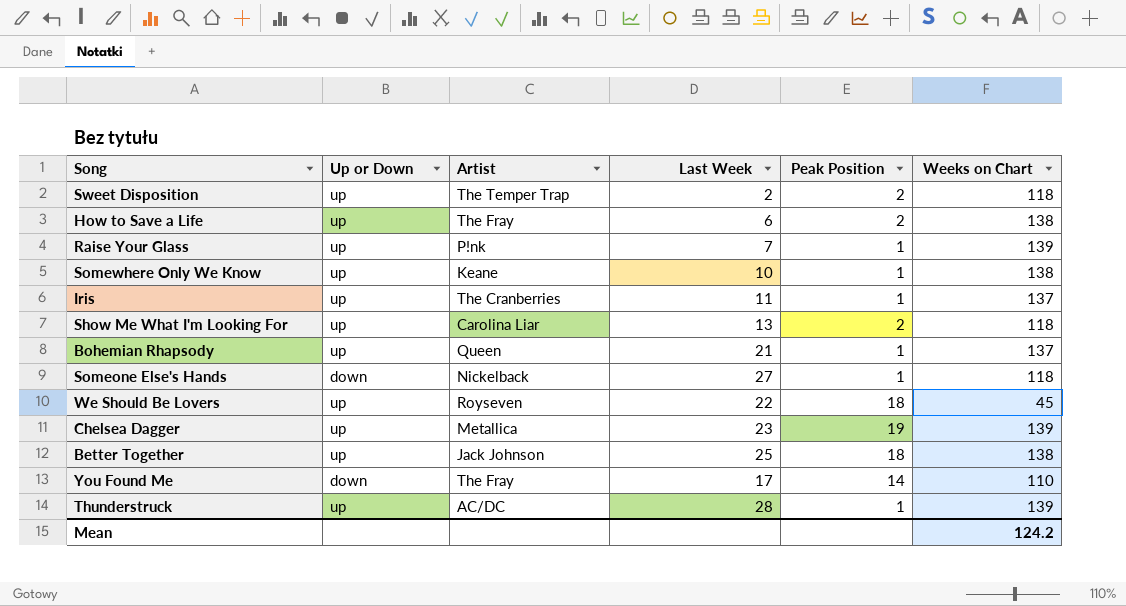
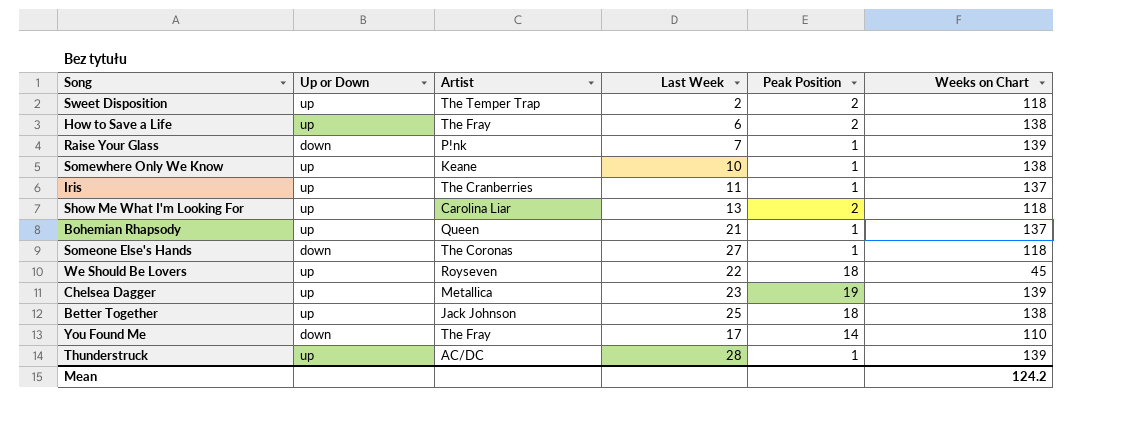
Raise Your Glass | Up or Down: up -> down
Someone Else's Hands | Artist: Nickelback -> The Coronas

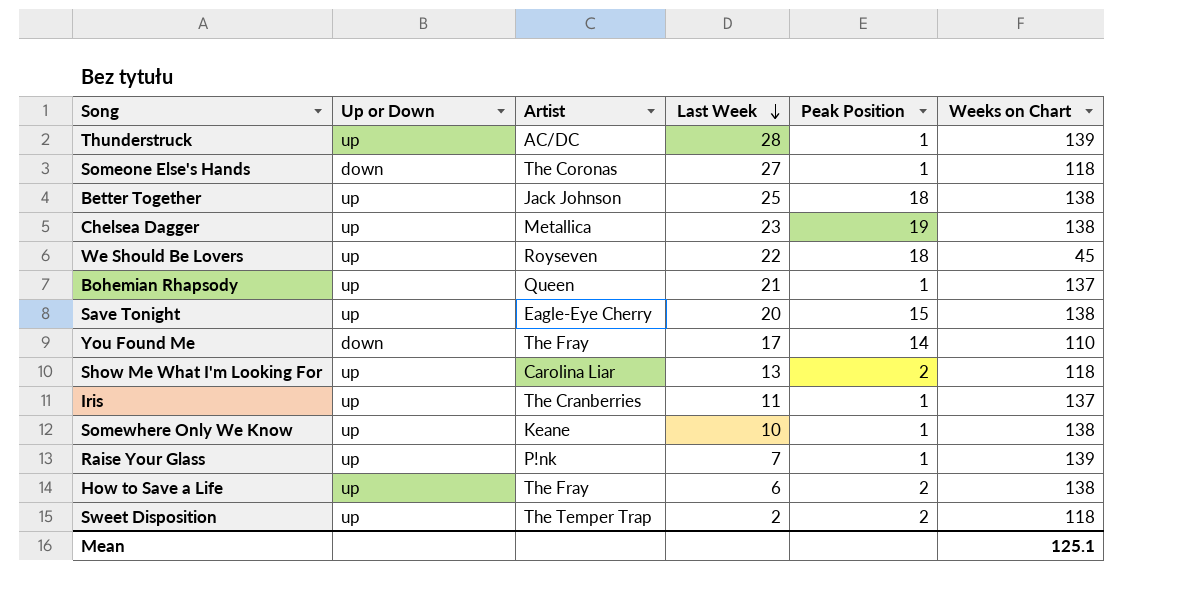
row order: none -> Last Week descending
Chelsea Dagger | Weeks on Chart: 139 -> 138
row Save Tonight: none -> up | Eagle-Eye Cherry | 20 | 15 | 138
Raise Your Glass | Up or Down: down -> up
Mean | Weeks on Chart: 124.2 -> 125.1

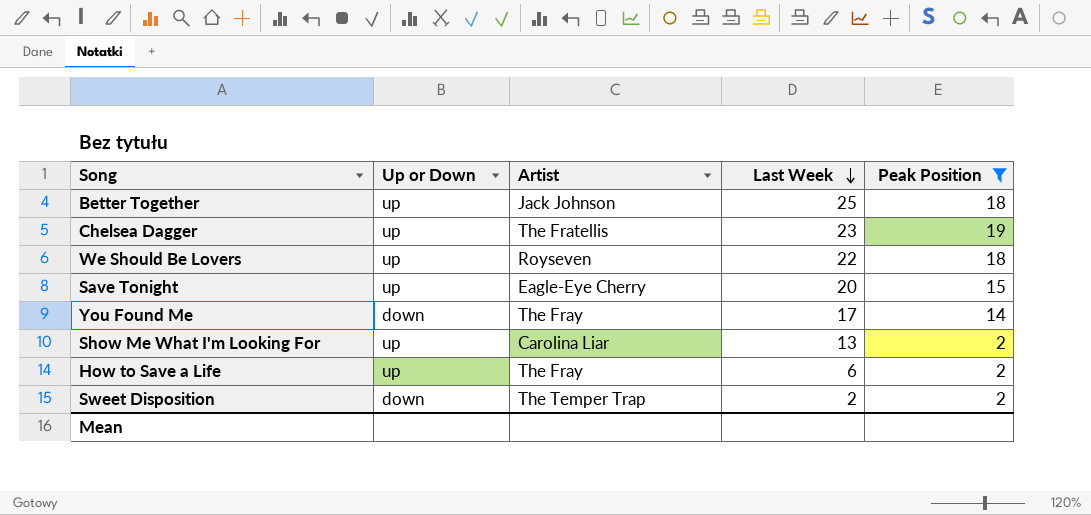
filter: none -> Peak Position != 1
column Weeks on Chart | position: 6 -> none
Chelsea Dagger | Artist: Metallica -> The Fratellis
Sweet Disposition | Up or Down: up -> down

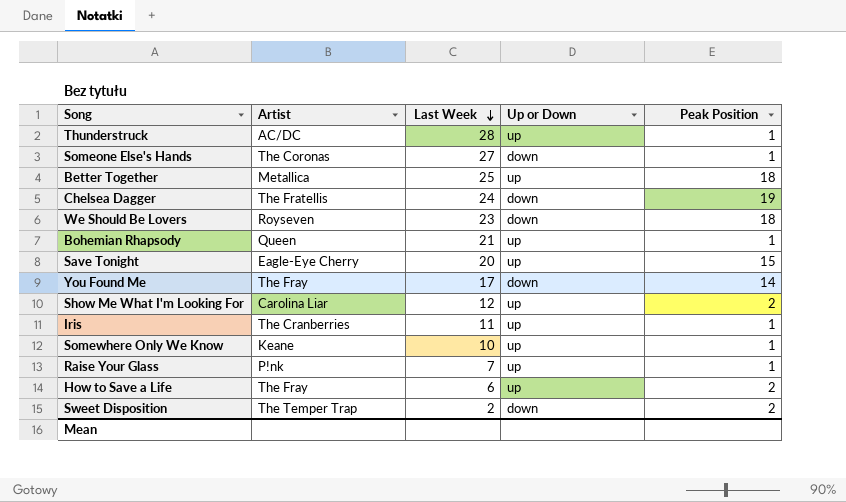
filter: Peak Position != 1 -> none
column Up or Down | position: 2 -> 4
Better Together | Artist: Jack Johnson -> Metallica
Chelsea Dagger | Last Week: 23 -> 24
Chelsea Dagger | Up or Down: up -> down
We Should Be Lovers | Last Week: 22 -> 23
We Should Be Lovers | Up or Down: up -> down
Show Me What I'm Looking For | Last Week: 13 -> 12

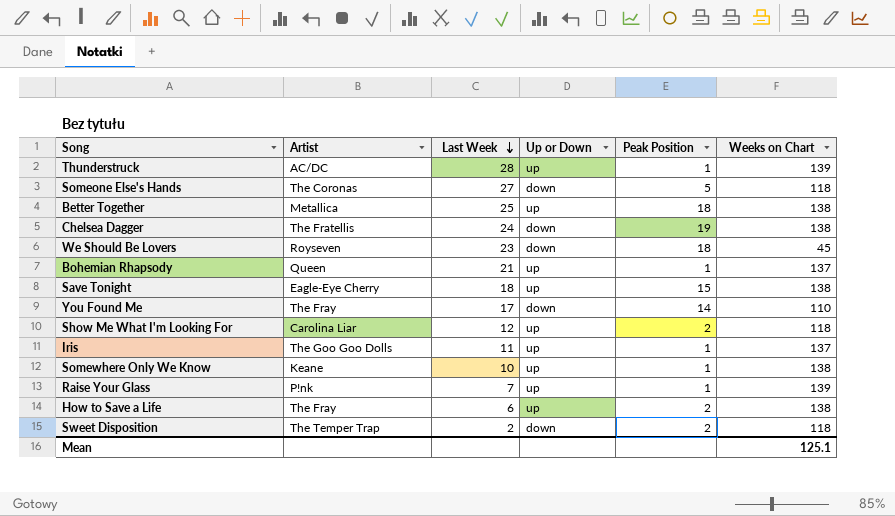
column Weeks on Chart | position: none -> 6
Someone Else's Hands | Peak Position: 1 -> 5
Save Tonight | Last Week: 20 -> 18
Iris | Artist: The Cranberries -> The Goo Goo Dolls

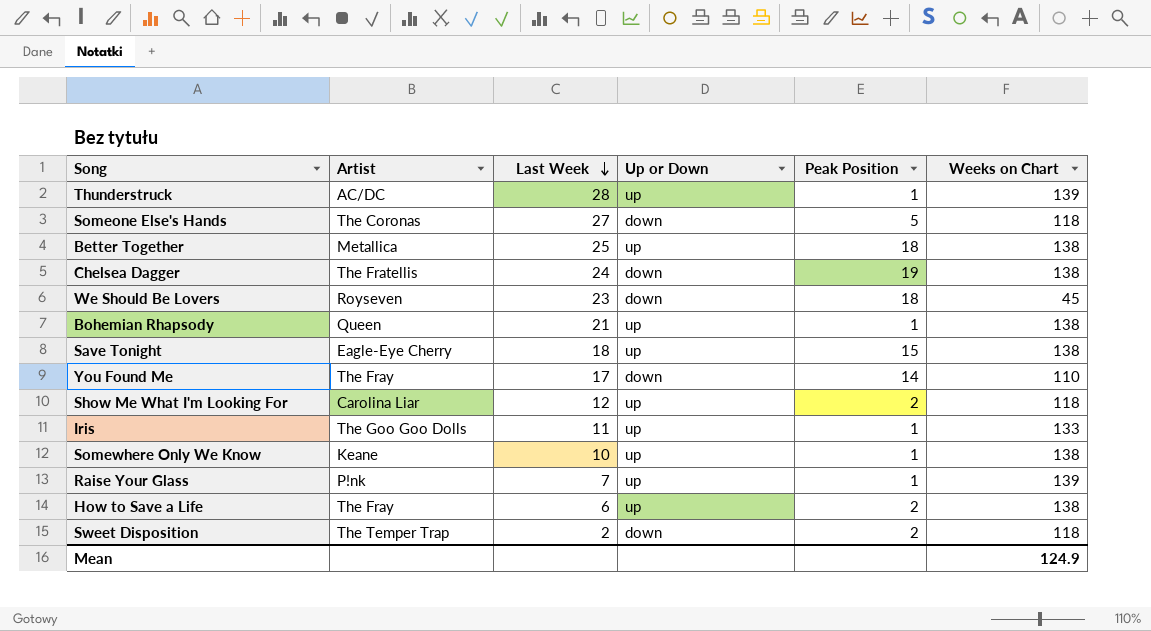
Bohemian Rhapsody | Weeks on Chart: 137 -> 138
Iris | Weeks on Chart: 137 -> 133
Mean | Weeks on Chart: 125.1 -> 124.9

